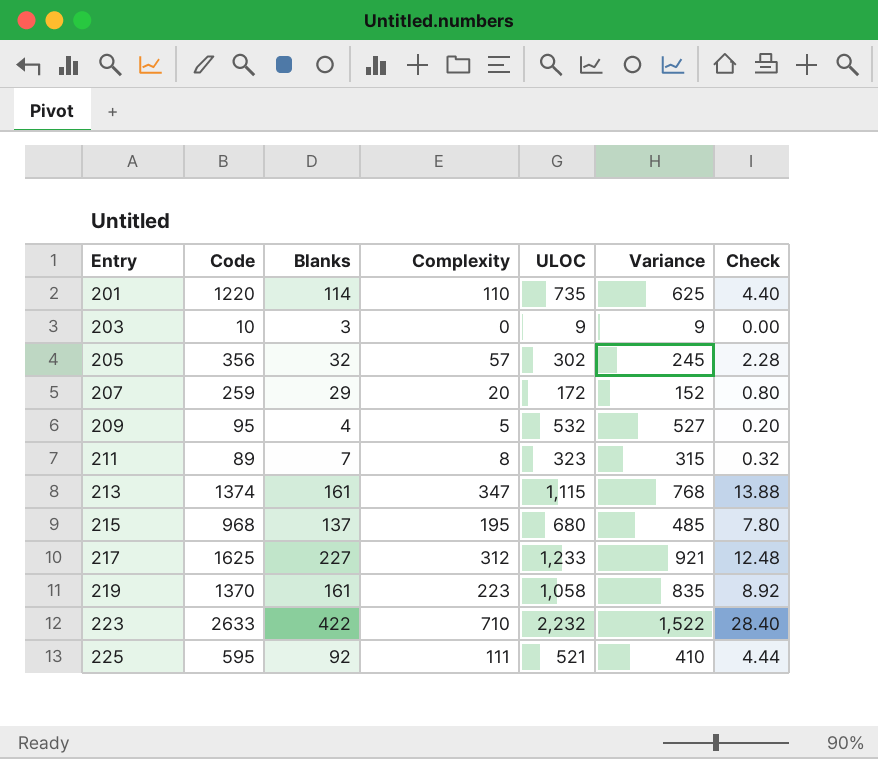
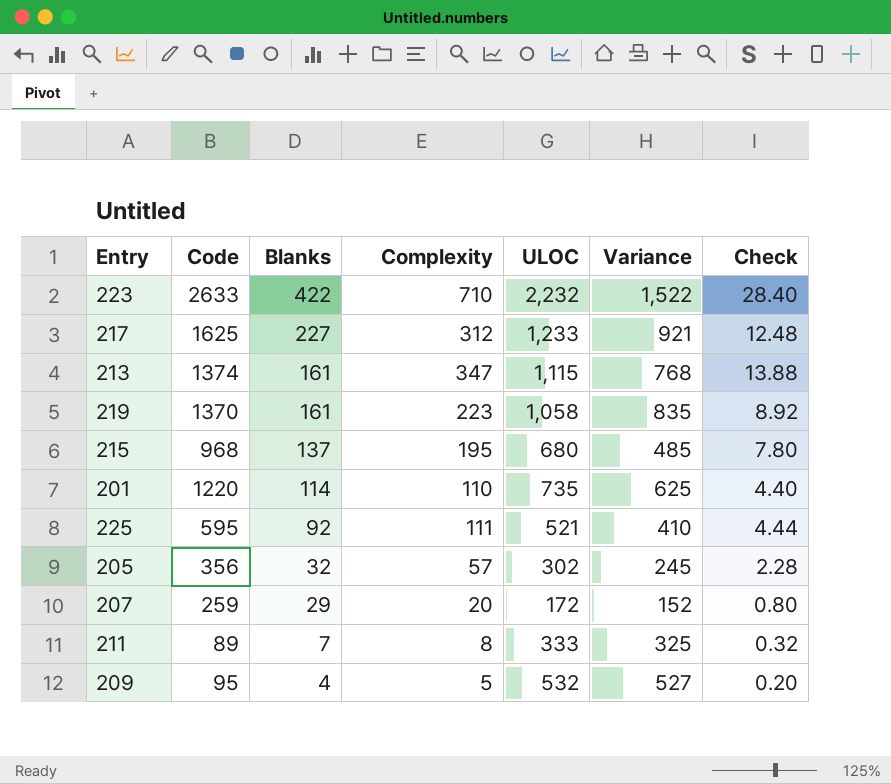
row order: Entry ascending -> Blanks descending
row 203: 10 | 3 | 0 | 9 | 9 | 0.00 -> none
211 | ULOC: 323 -> 333
211 | Variance: 315 -> 325

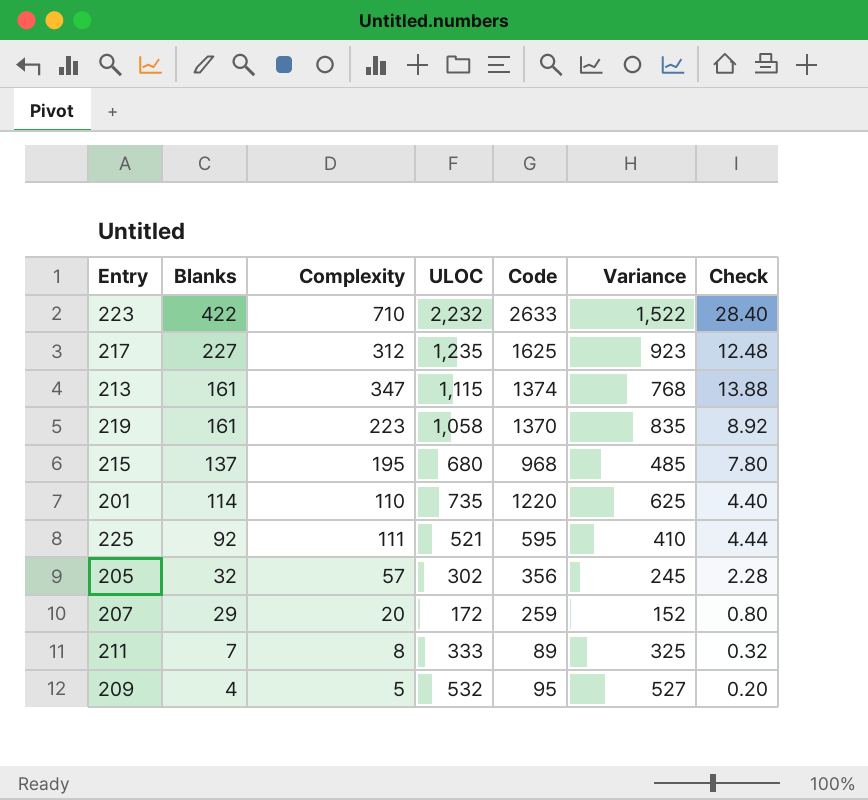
column Code | position: 2 -> 5
217 | ULOC: 1,233 -> 1,235
217 | Variance: 921 -> 923

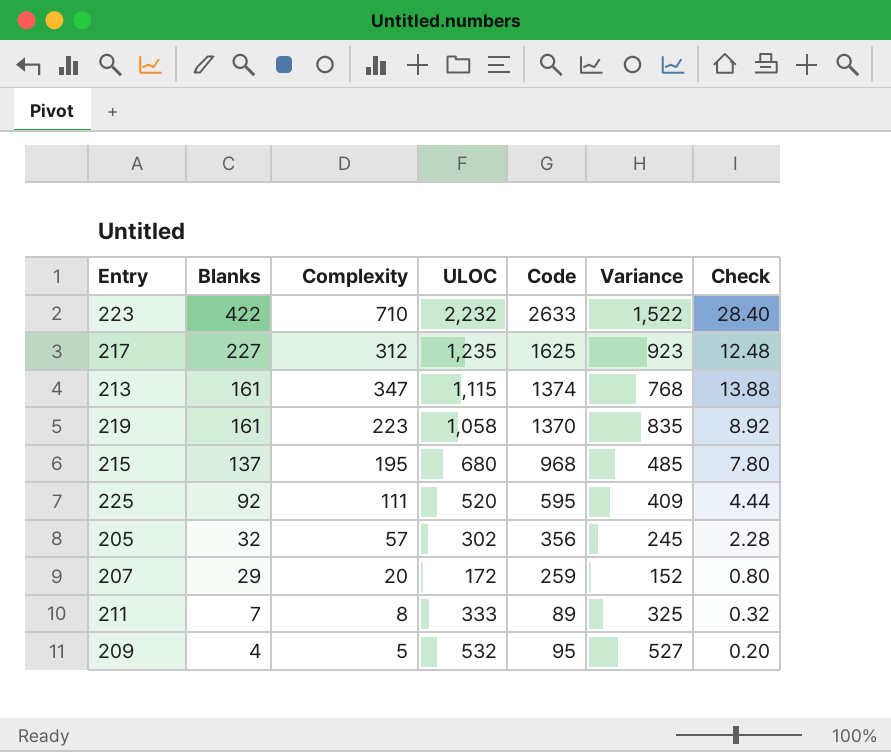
row 201: 114 | 110 | 735 | 1220 | 625 | 4.40 -> none
225 | ULOC: 521 -> 520
225 | Variance: 410 -> 409

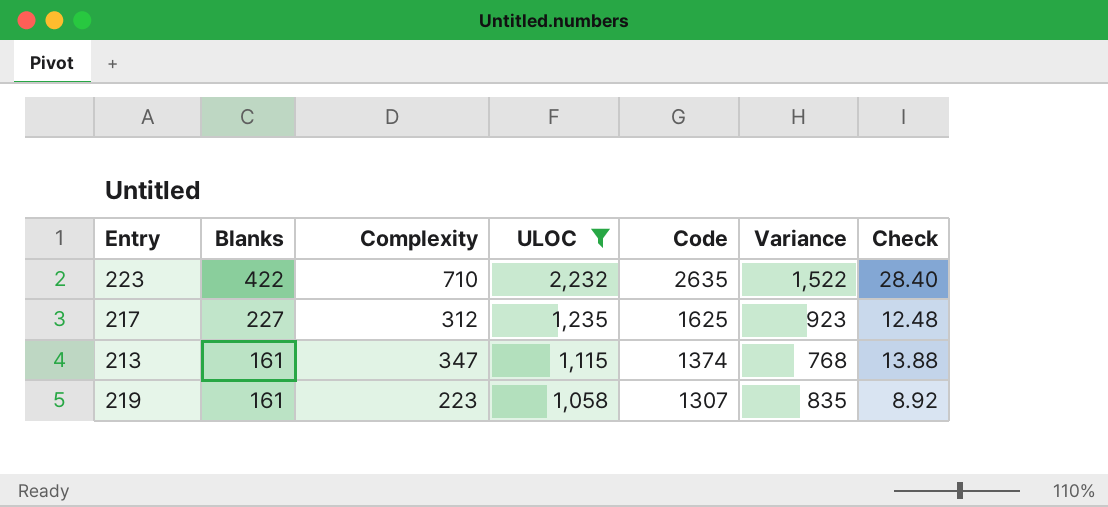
filter: none -> ULOC >= 1,058
223 | Code: 2633 -> 2635
219 | Code: 1370 -> 1307

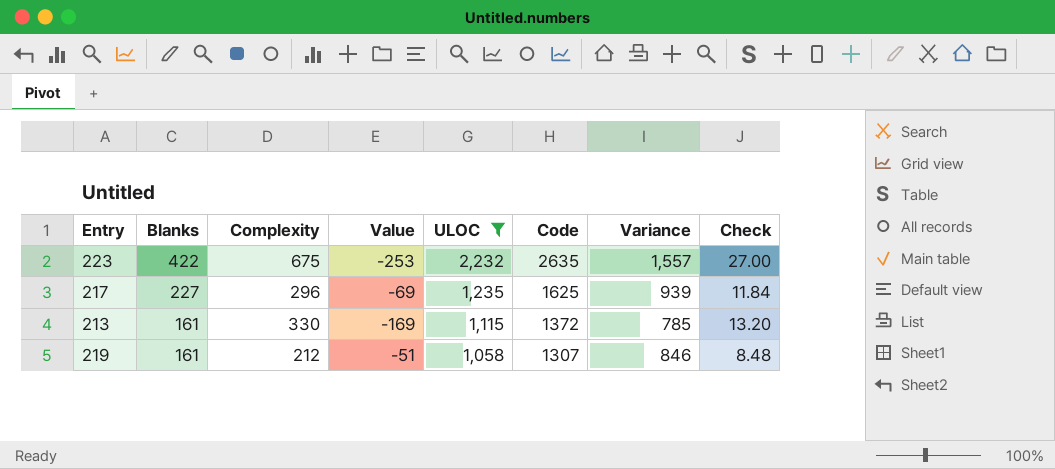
column Value | formula: none -> [Blanks] - [Complexity]
223 | Complexity: 710 -> 675
223 | Variance: 1,522 -> 1,557
223 | Check: 28.40 -> 27.00
217 | Complexity: 312 -> 296
217 | Variance: 923 -> 939
217 | Check: 12.48 -> 11.84
213 | Complexity: 347 -> 330
213 | Code: 1374 -> 1372
213 | Variance: 768 -> 785
213 | Check: 13.88 -> 13.20
219 | Complexity: 223 -> 212
219 | Variance: 835 -> 846
219 | Check: 8.92 -> 8.48

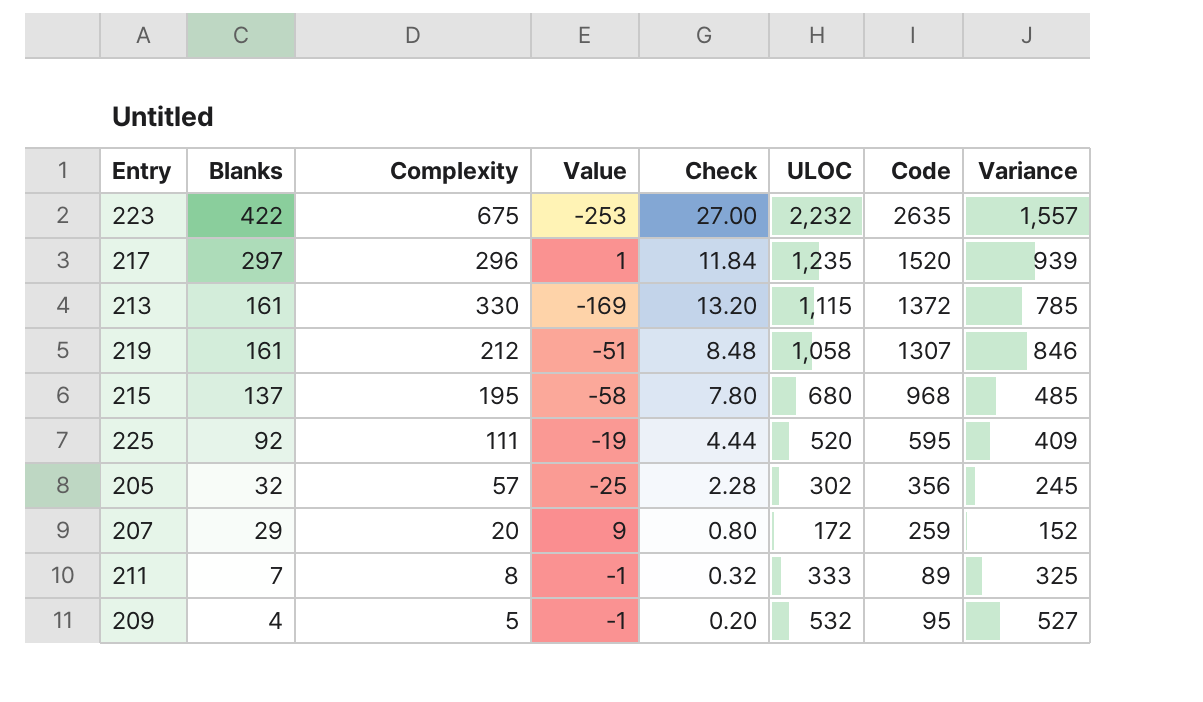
filter: ULOC >= 1,058 -> none
column Check | position: 8 -> 5
217 | Blanks: 227 -> 297
217 | Value: -69 -> 1
217 | Code: 1625 -> 1520

